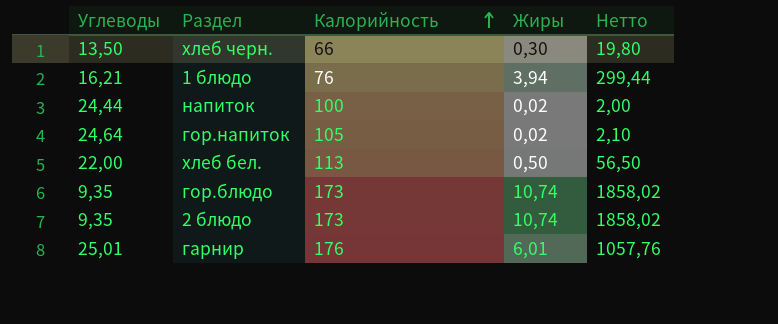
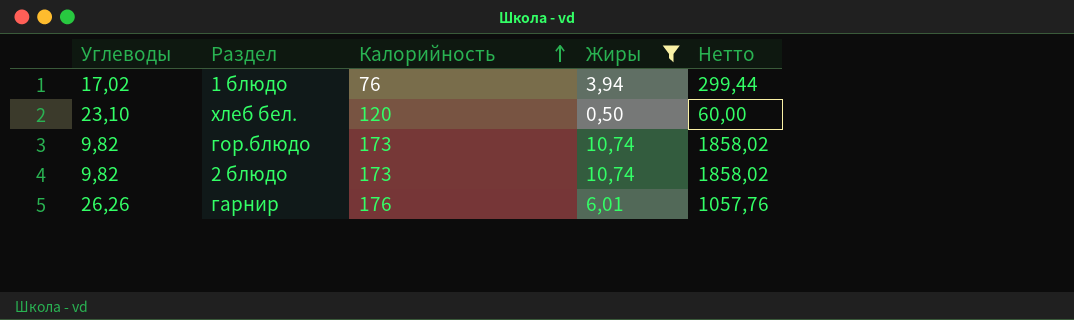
filter: none -> Жиры >= 0,50
1 блюдо | Углеводы: 16,21 -> 17,02
хлеб бел. | Углеводы: 22,00 -> 23,10
хлеб бел. | Калорийность: 113 -> 120
хлеб бел. | Нетто: 56,50 -> 60,00
гор.блюдо | Углеводы: 9,35 -> 9,82
2 блюдо | Углеводы: 9,35 -> 9,82
гарнир | Углеводы: 25,01 -> 26,26

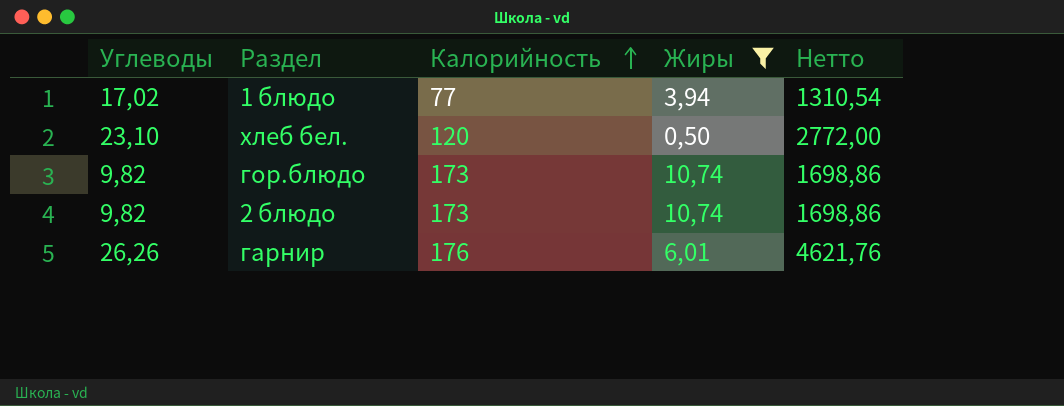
column Нетто | formula: [Калорийность] * [Жиры] -> [Углеводы] * [Калорийность]
1 блюдо | Калорийность: 76 -> 77

